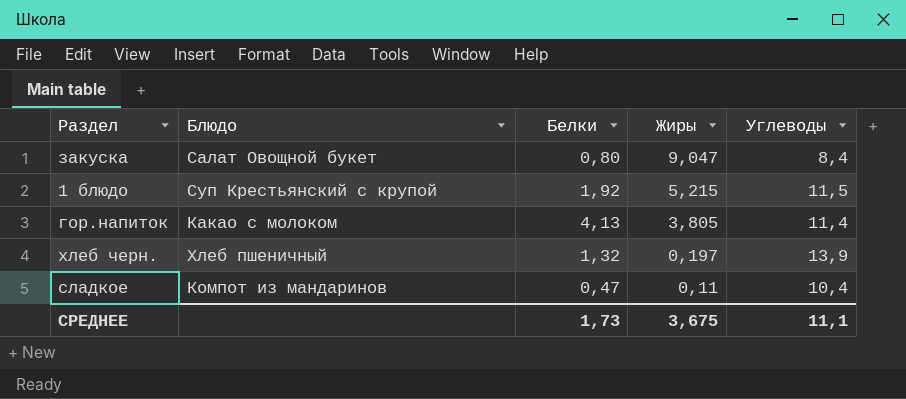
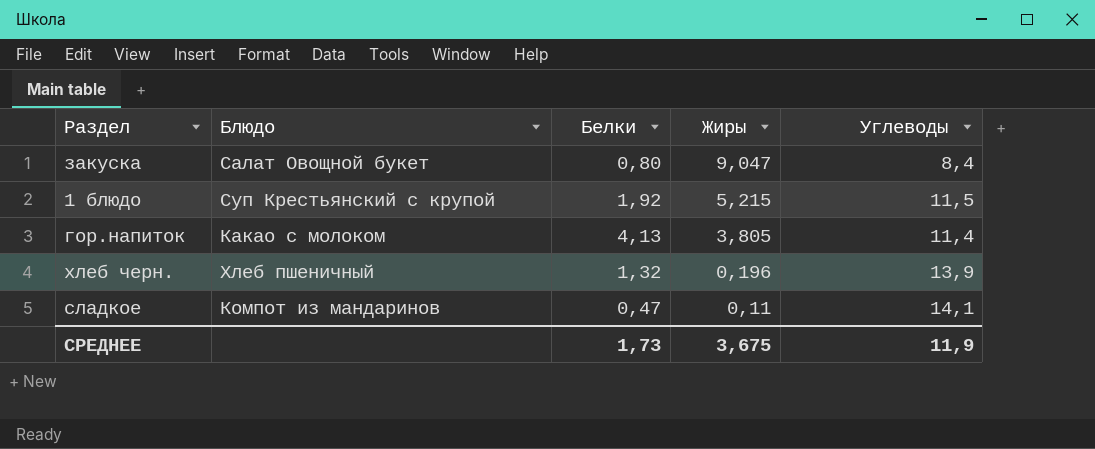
хлеб черн. | Жиры: 0,197 -> 0,196
сладкое | Углеводы: 10,4 -> 14,1
СРЕДНЕЕ | Углеводы: 11,1 -> 11,9

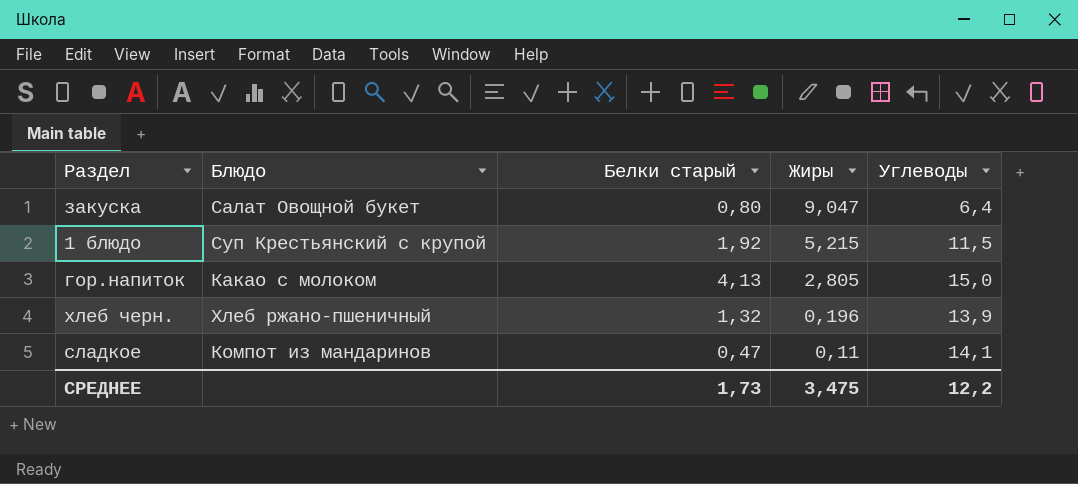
column name: Белки -> Белки старый
закуска | Углеводы: 8,4 -> 6,4
гор.напиток | Жиры: 3,805 -> 2,805
гор.напиток | Углеводы: 11,4 -> 15,0
хлеб черн. | Блюдо: Хлеб пшеничный -> Хлеб ржано-пшеничный
СРЕДНЕЕ | Жиры: 3,675 -> 3,475
СРЕДНЕЕ | Углеводы: 11,9 -> 12,2

